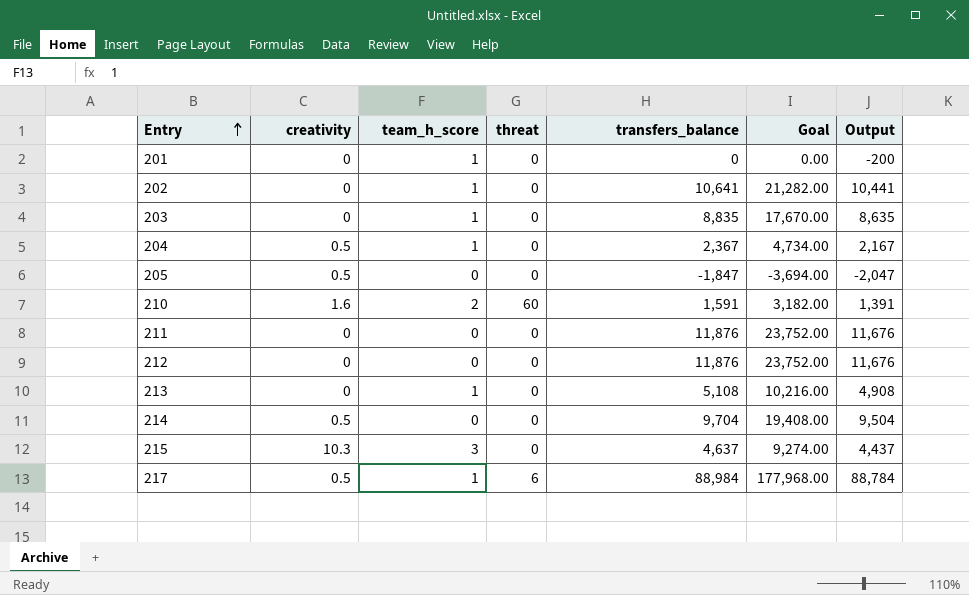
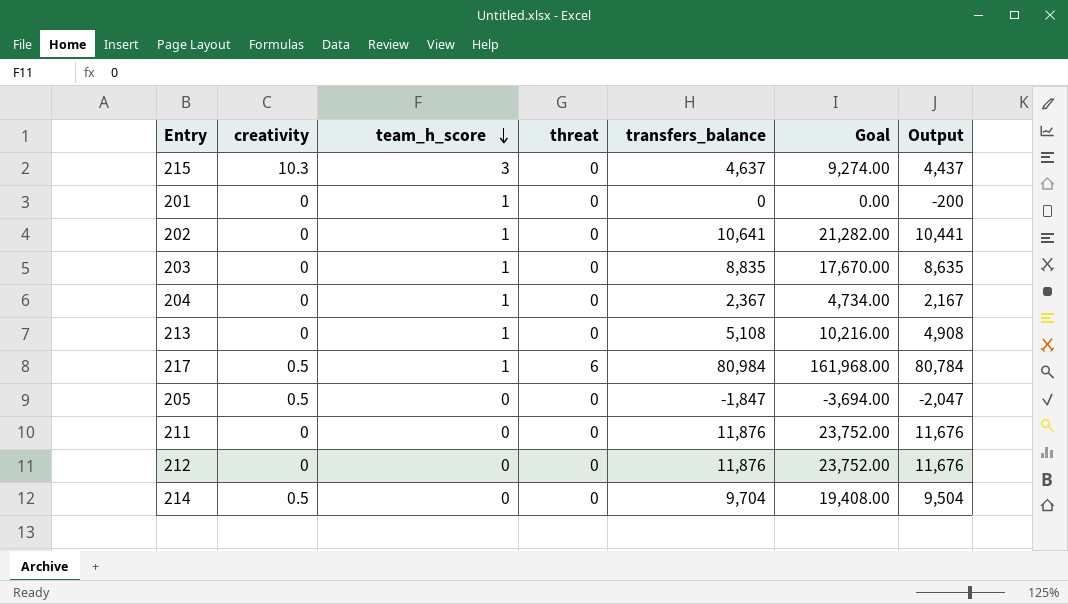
row order: Entry ascending -> team_h_score descending
row 210: 1.6 | 2 | 60 | 1,591 | 3,182.00 | 1,391 -> none
204 | creativity: 0.5 -> 0
217 | transfers_balance: 88,984 -> 80,984
217 | Goal: 177,968.00 -> 161,968.00
217 | Output: 88,784 -> 80,784

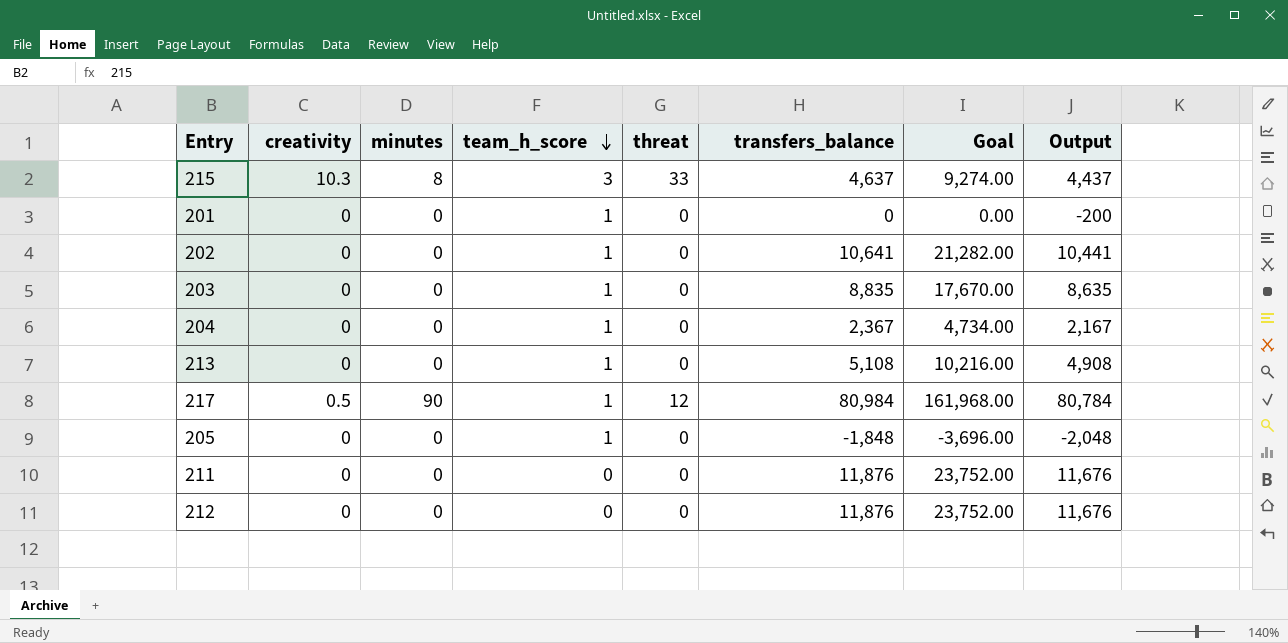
column minutes | position: none -> 3
row 214: 0.5 | 0 | 0 | 9,704 | 19,408.00 | 9,504 -> none
215 | threat: 0 -> 33
217 | threat: 6 -> 12
205 | creativity: 0.5 -> 0
205 | team_h_score: 0 -> 1
205 | transfers_balance: -1,847 -> -1,848
205 | Goal: -3,694.00 -> -3,696.00
205 | Output: -2,047 -> -2,048

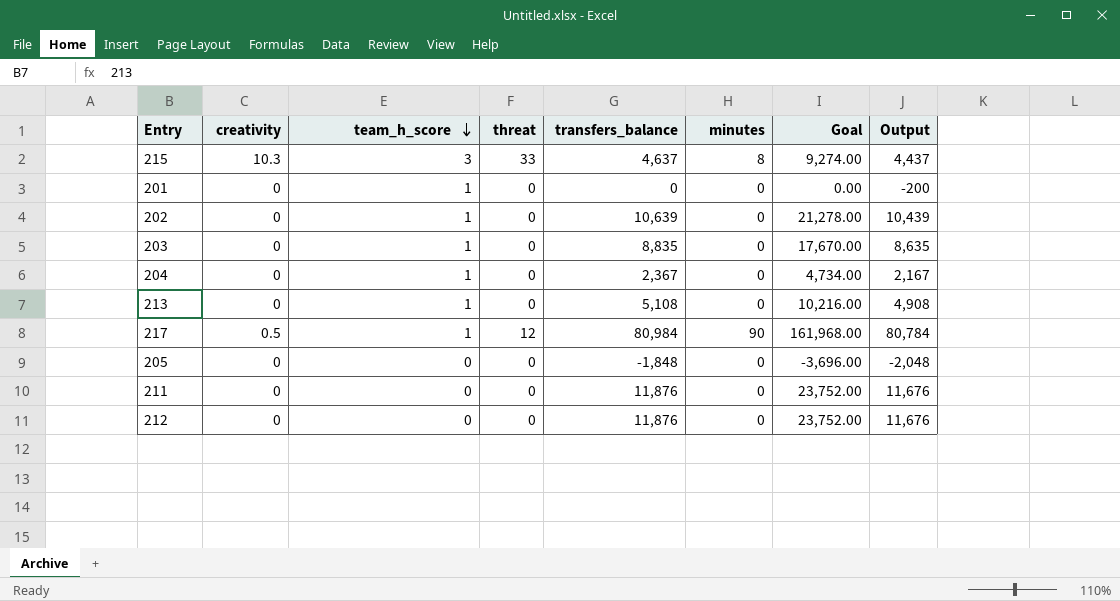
column minutes | position: 3 -> 6
202 | transfers_balance: 10,641 -> 10,639
202 | Goal: 21,282.00 -> 21,278.00
202 | Output: 10,441 -> 10,439
205 | team_h_score: 1 -> 0

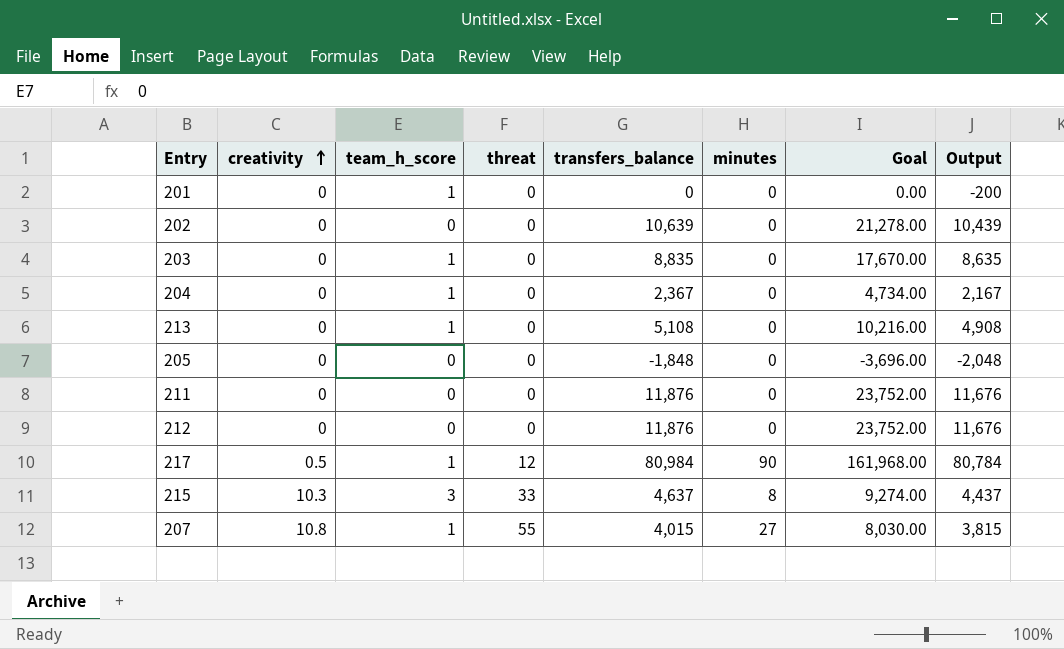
row order: team_h_score descending -> creativity ascending
202 | team_h_score: 1 -> 0
row 207: none -> 10.8 | 1 | 55 | 4,015 | 27 | 8,030.00 | 3,815

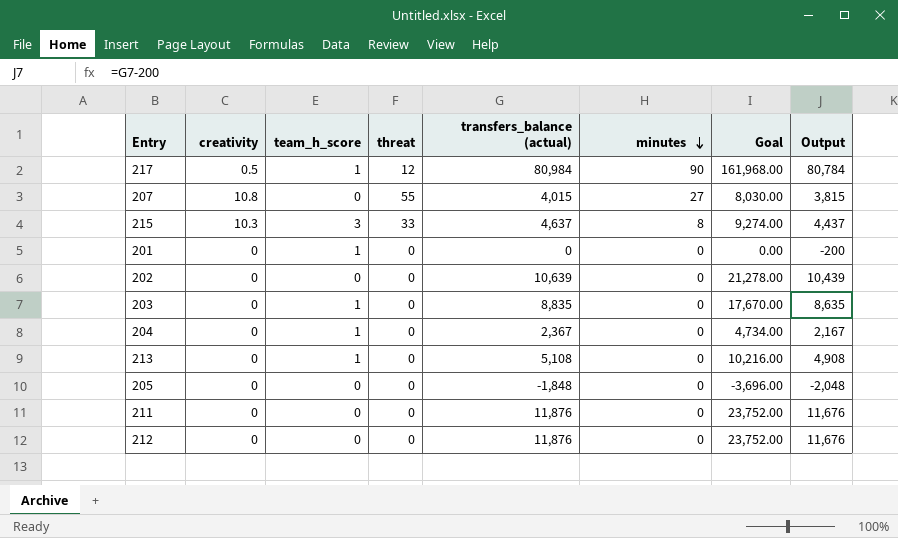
row order: creativity ascending -> minutes descending
column name: transfers_balance -> transfers_balance (actual)
207 | team_h_score: 1 -> 0

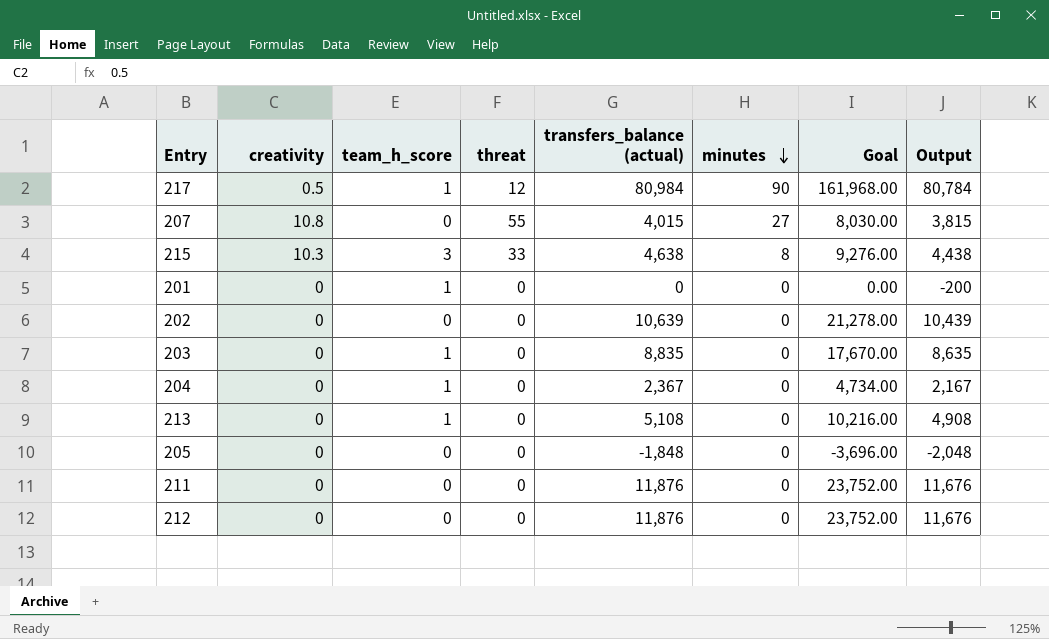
215 | transfers_balance (actual): 4,637 -> 4,638
215 | Goal: 9,274.00 -> 9,276.00
215 | Output: 4,437 -> 4,438

